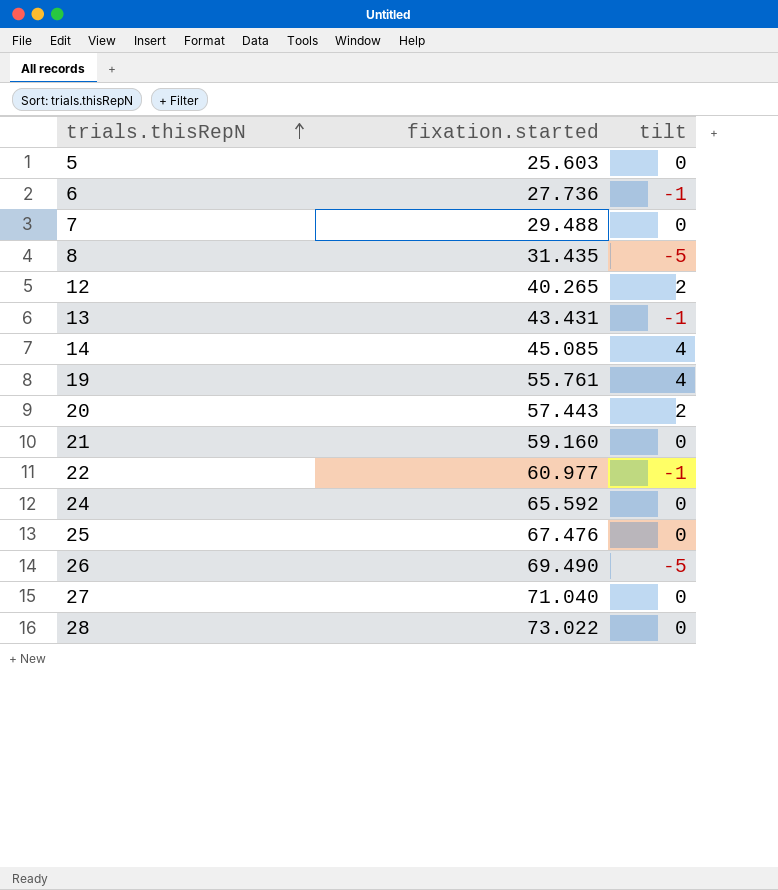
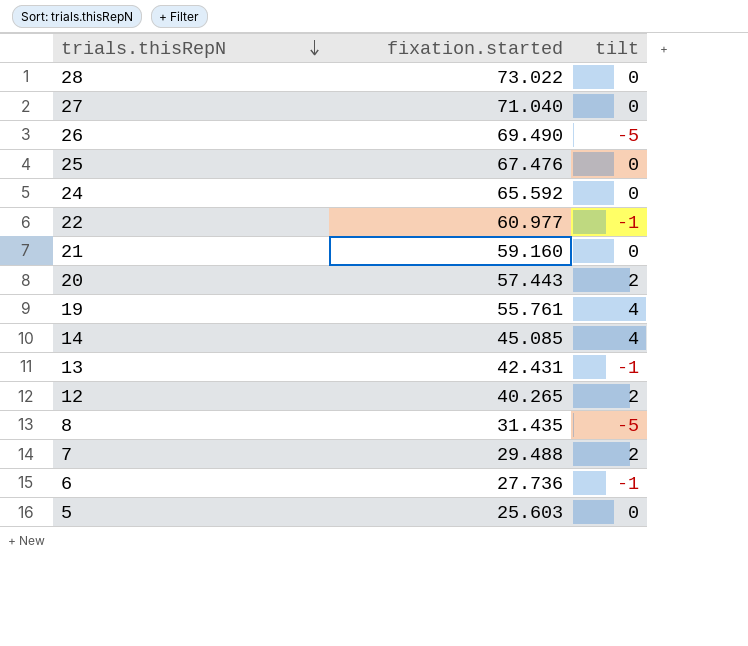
row order: trials.thisRepN ascending -> trials.thisRepN descending
13 | fixation.started: 43.431 -> 42.431
7 | tilt: 0 -> 2

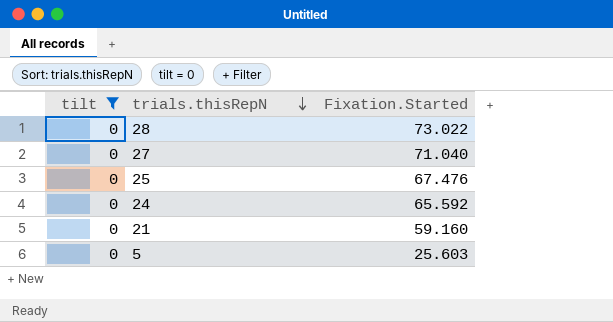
filter: none -> tilt = 0
column tilt | position: 3 -> 1
column name: fixation.started -> Fixation.Started

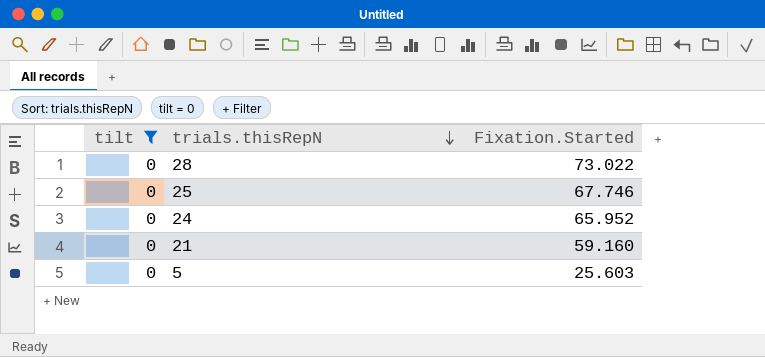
row 27: 0 | 71.040 -> none
25 | Fixation.Started: 67.476 -> 67.746
24 | Fixation.Started: 65.592 -> 65.952

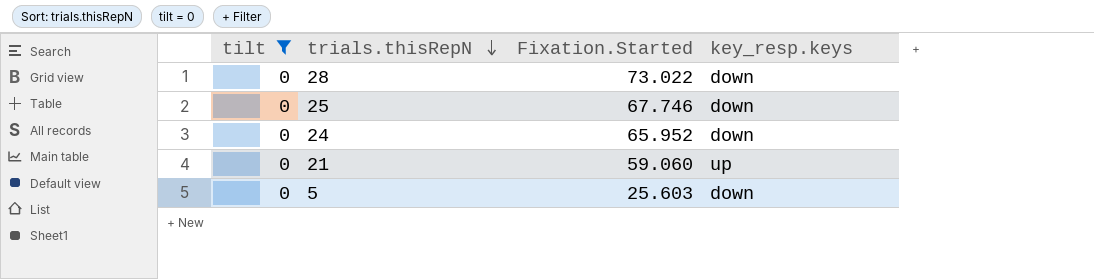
column key_resp.keys | position: none -> 4
21 | Fixation.Started: 59.160 -> 59.060

